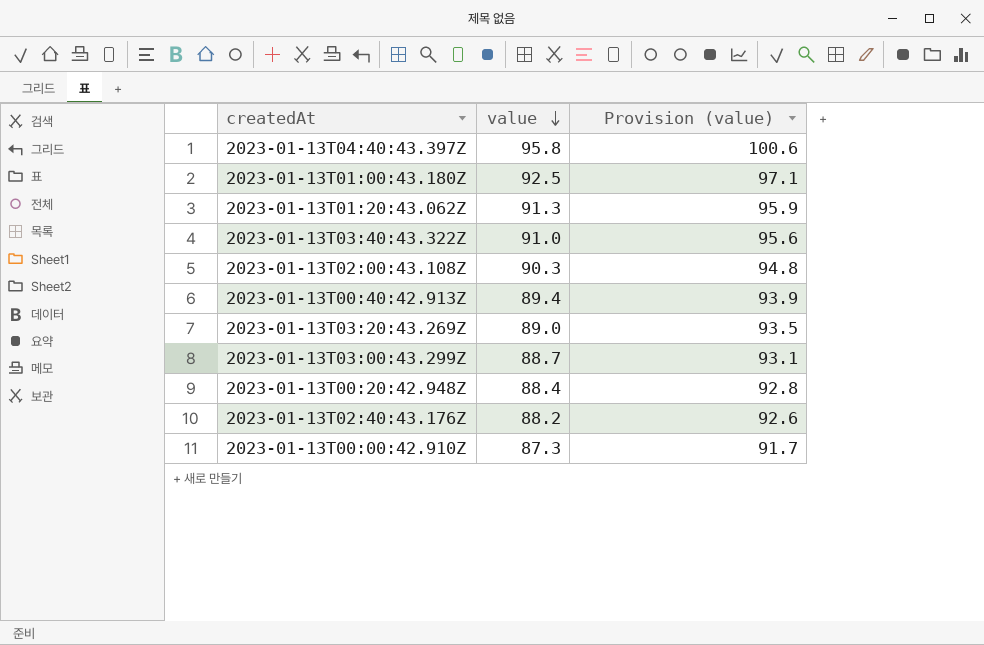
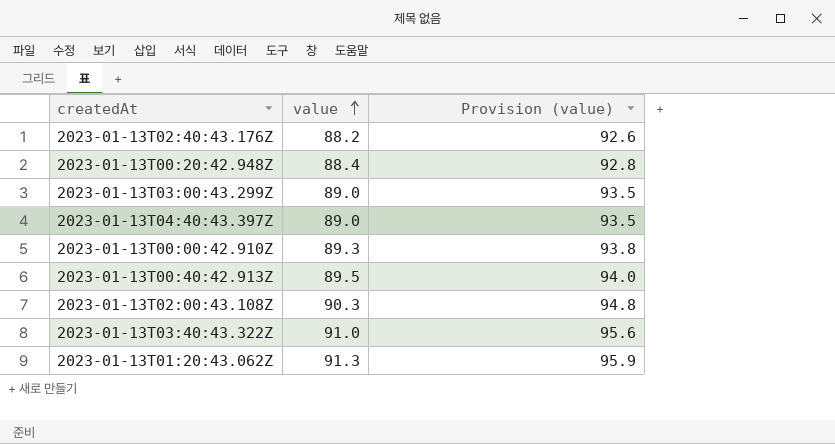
row order: value descending -> value ascending
row 2023-01-13T01:00:43.180Z: 92.5 | 97.1 -> none
row 2023-01-13T03:20:43.269Z: 89.0 | 93.5 -> none
2023-01-13T03:00:43.299Z | value: 88.7 -> 89.0
2023-01-13T03:00:43.299Z | Provision (value): 93.1 -> 93.5
2023-01-13T04:40:43.397Z | value: 95.8 -> 89.0
2023-01-13T04:40:43.397Z | Provision (value): 100.6 -> 93.5
2023-01-13T00:00:42.910Z | value: 87.3 -> 89.3
2023-01-13T00:00:42.910Z | Provision (value): 91.7 -> 93.8
2023-01-13T00:40:42.913Z | value: 89.4 -> 89.5
2023-01-13T00:40:42.913Z | Provision (value): 93.9 -> 94.0

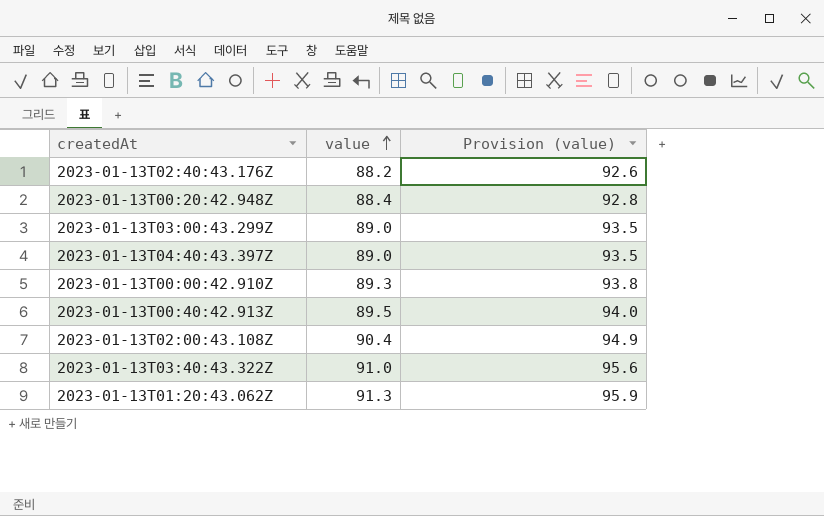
2023-01-13T02:00:43.108Z | value: 90.3 -> 90.4
2023-01-13T02:00:43.108Z | Provision (value): 94.8 -> 94.9

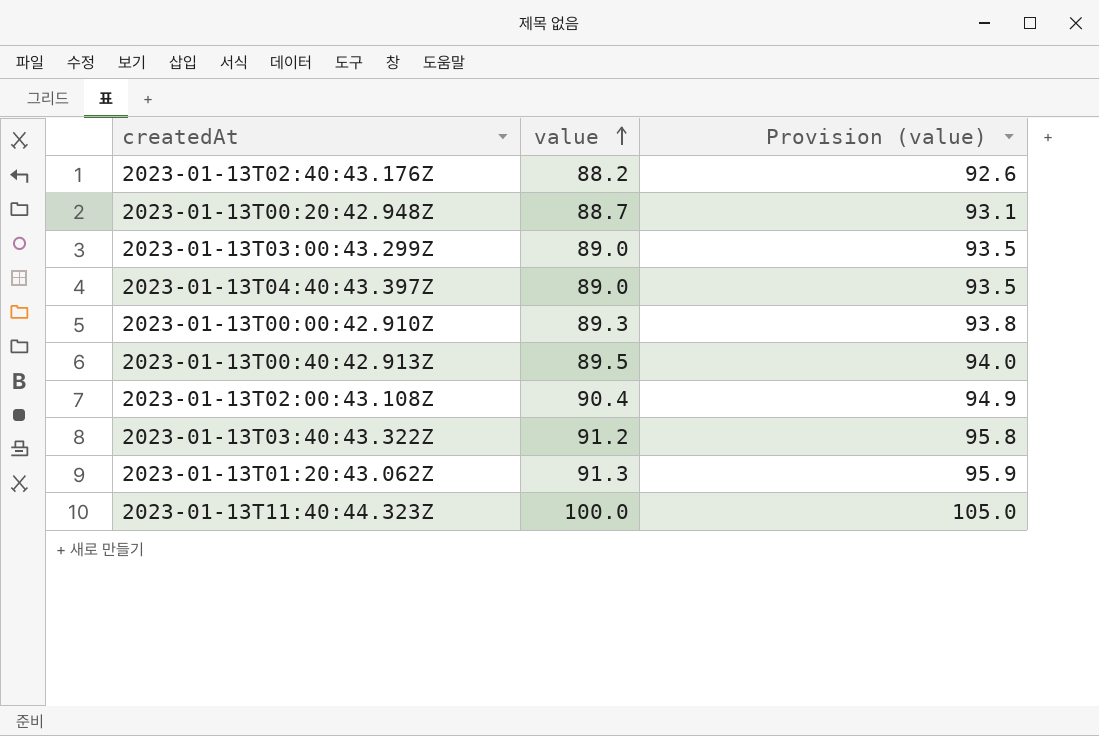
2023-01-13T00:20:42.948Z | value: 88.4 -> 88.7
2023-01-13T00:20:42.948Z | Provision (value): 92.8 -> 93.1
2023-01-13T03:40:43.322Z | value: 91.0 -> 91.2
2023-01-13T03:40:43.322Z | Provision (value): 95.6 -> 95.8
row 2023-01-13T11:40:44.323Z: none -> 100.0 | 105.0

